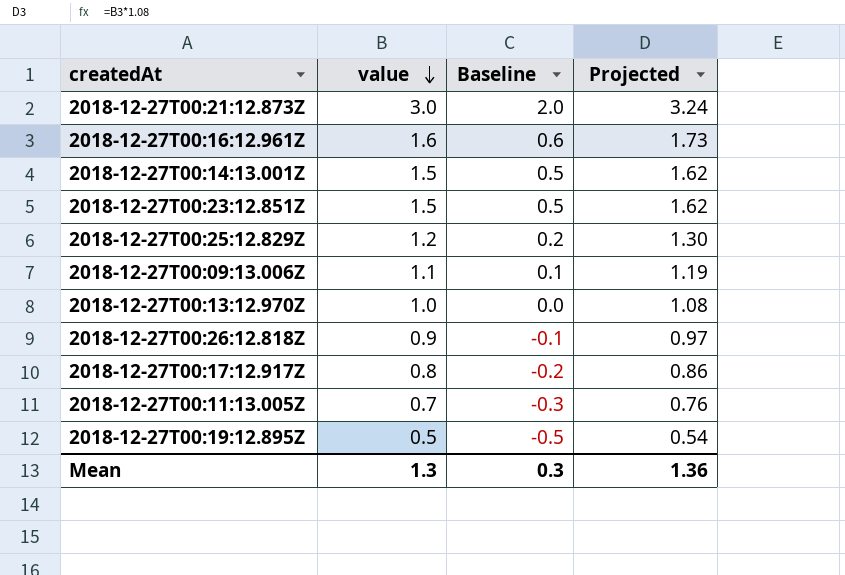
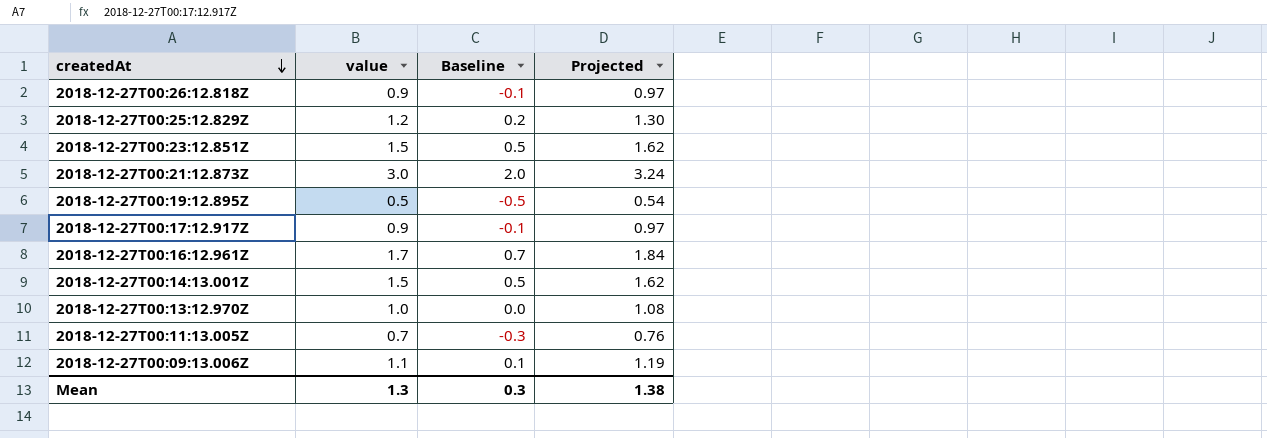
row order: value descending -> createdAt descending
2018-12-27T00:17:12.917Z | value: 0.8 -> 0.9
2018-12-27T00:17:12.917Z | Baseline: -0.2 -> -0.1
2018-12-27T00:17:12.917Z | Projected: 0.86 -> 0.97
2018-12-27T00:16:12.961Z | value: 1.6 -> 1.7
2018-12-27T00:16:12.961Z | Baseline: 0.6 -> 0.7
2018-12-27T00:16:12.961Z | Projected: 1.73 -> 1.84
Mean | Projected: 1.36 -> 1.38

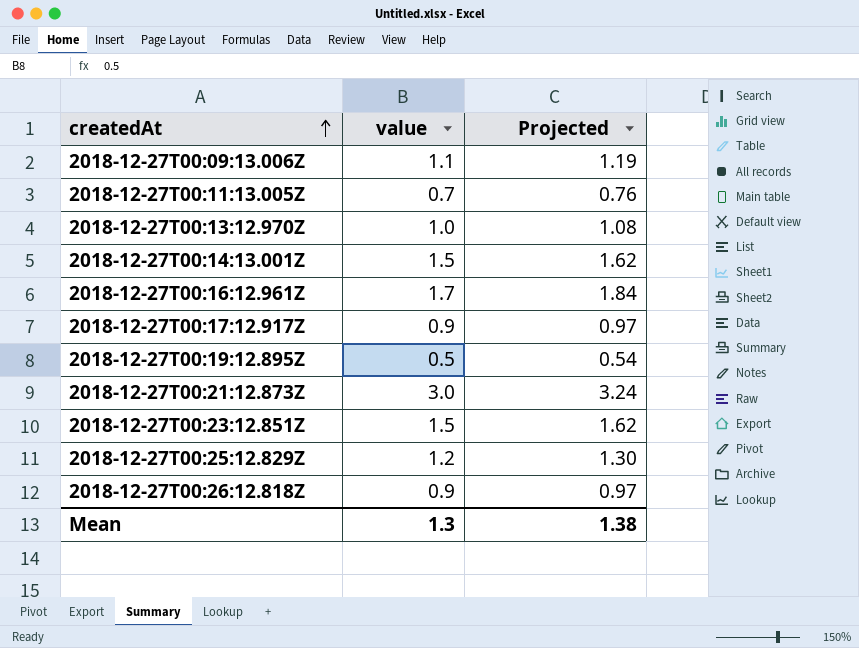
row order: createdAt descending -> createdAt ascending
column Baseline | formula: [value] - 1 -> none

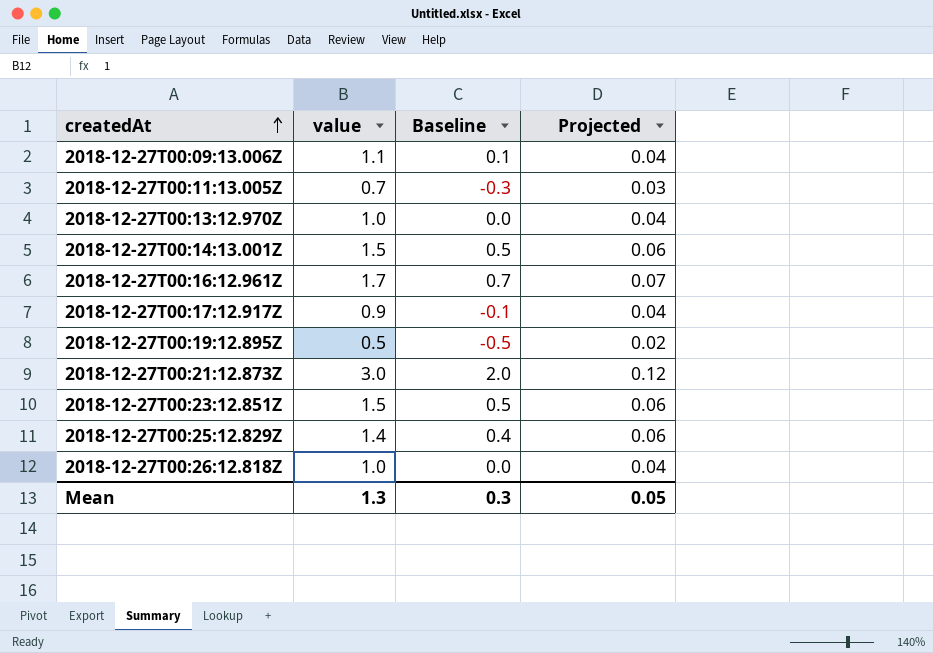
column Baseline | formula: none -> [value] - 1
column Projected | formula: [value] * 1.08 -> [value] * 0.04
2018-12-27T00:25:12.829Z | value: 1.2 -> 1.4
2018-12-27T00:26:12.818Z | value: 0.9 -> 1.0
Mean | Projected: 1.38 -> 0.05

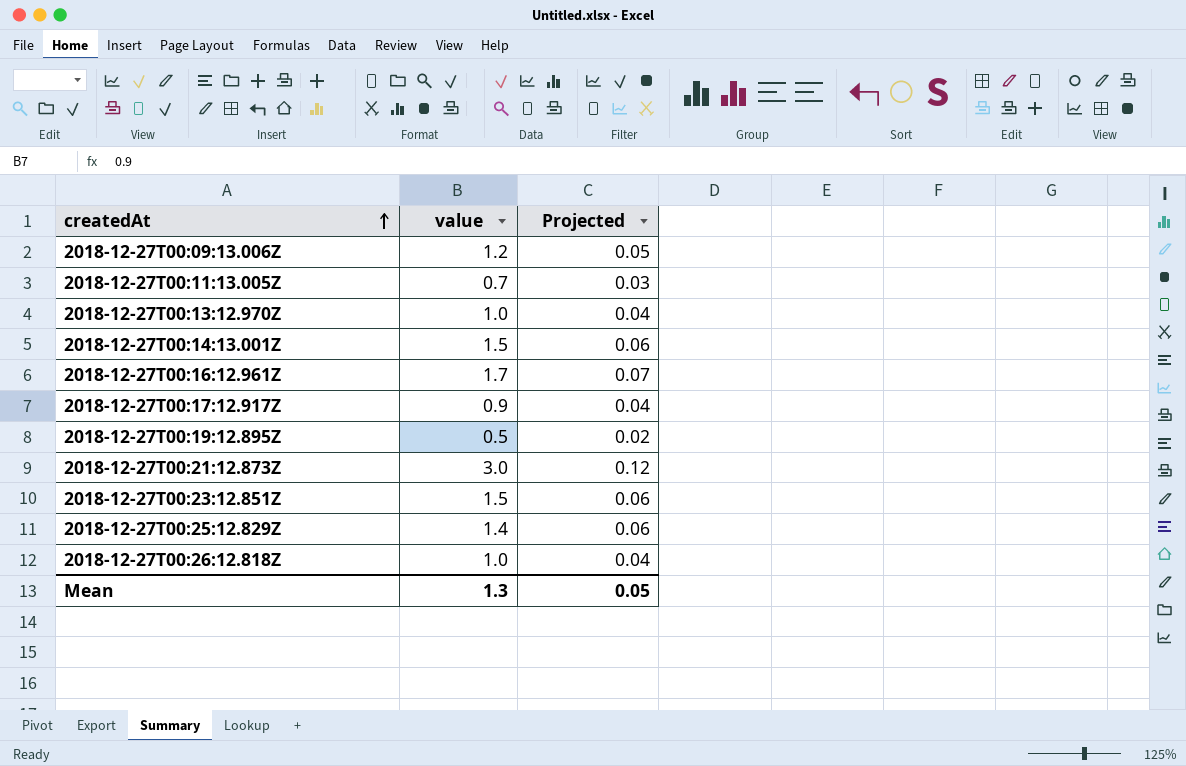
column Baseline | formula: [value] - 1 -> none
2018-12-27T00:09:13.006Z | value: 1.1 -> 1.2
2018-12-27T00:09:13.006Z | Projected: 0.04 -> 0.05

